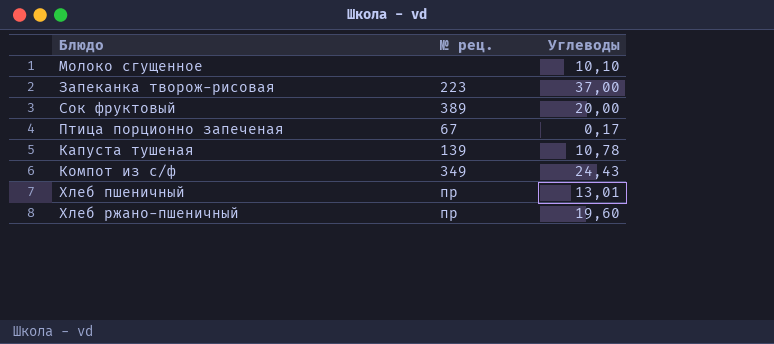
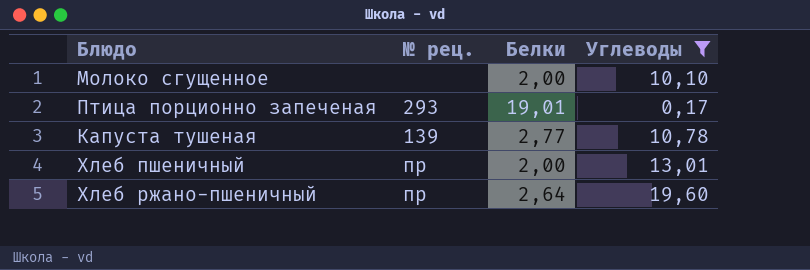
filter: none -> Углеводы <= 19,60
column Белки | position: none -> 3
Птица порционно запеченая | № рец.: 67 -> 293

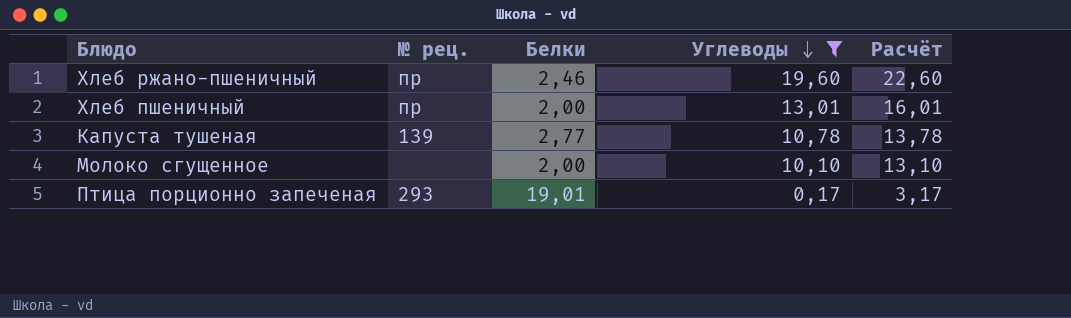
row order: none -> Углеводы descending
column Расчёт | formula: none -> [Углеводы] + 3
Хлеб ржано-пшеничный | Белки: 2,64 -> 2,46

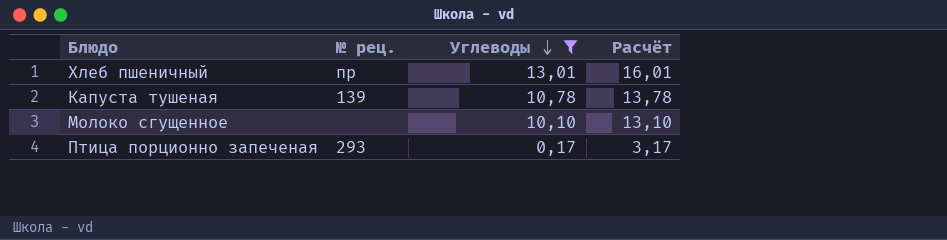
column Белки | position: 3 -> none
row Хлеб ржано-пшеничный: пр | 2,46 | 19,60 | 22,60 -> none

